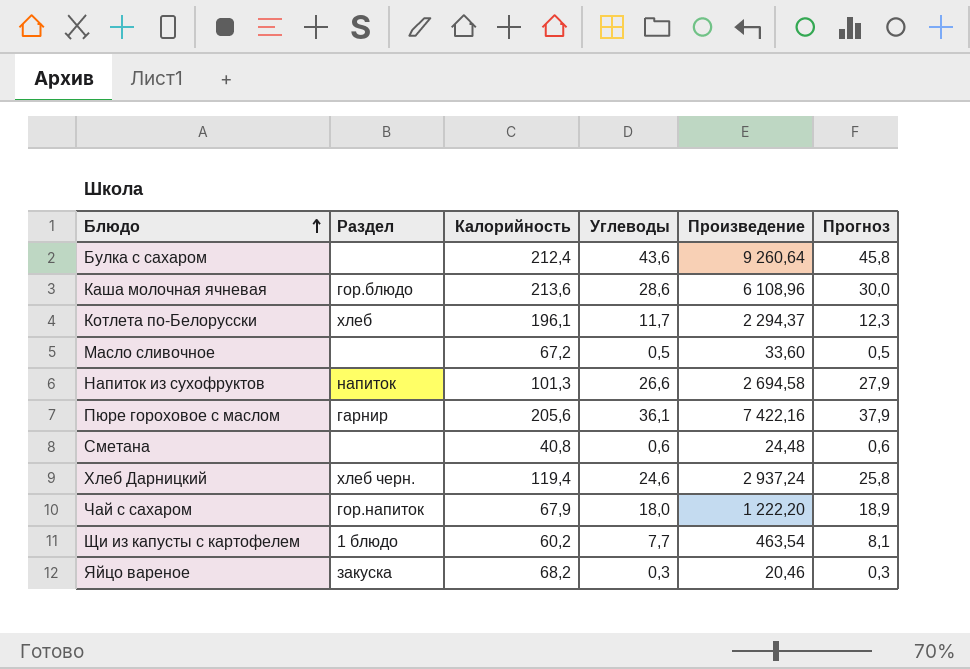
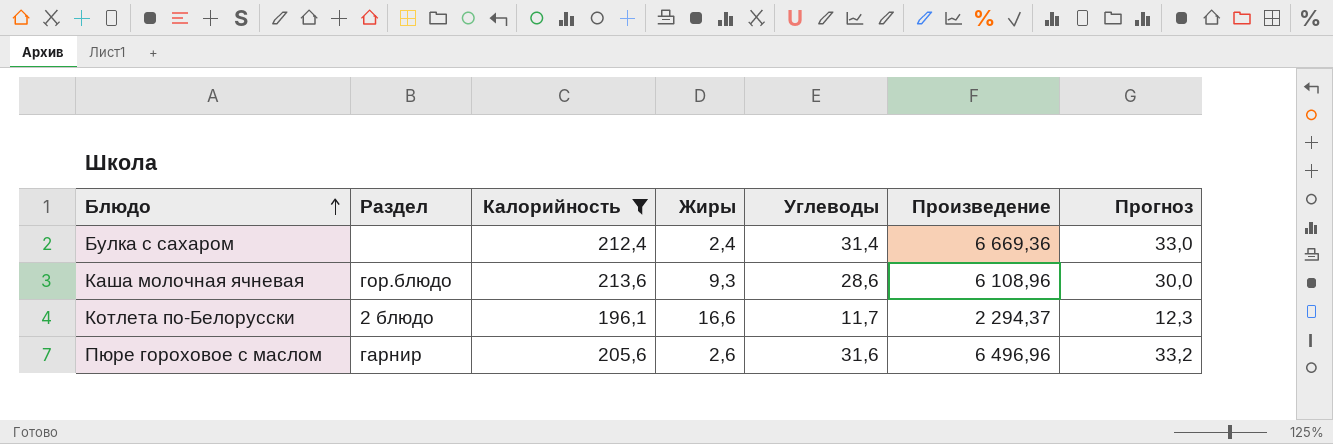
filter: none -> Калорийность >= 196,1
column Жиры | position: none -> 4
Булка с сахаром | Углеводы: 43,6 -> 31,4
Булка с сахаром | Произведение: 9 260,64 -> 6 669,36
Булка с сахаром | Прогноз: 45,8 -> 33,0
Котлета по-Белорусски | Раздел: хлеб -> 2 блюдо
Пюре гороховое с маслом | Углеводы: 36,1 -> 31,6
Пюре гороховое с маслом | Произведение: 7 422,16 -> 6 496,96
Пюре гороховое с маслом | Прогноз: 37,9 -> 33,2

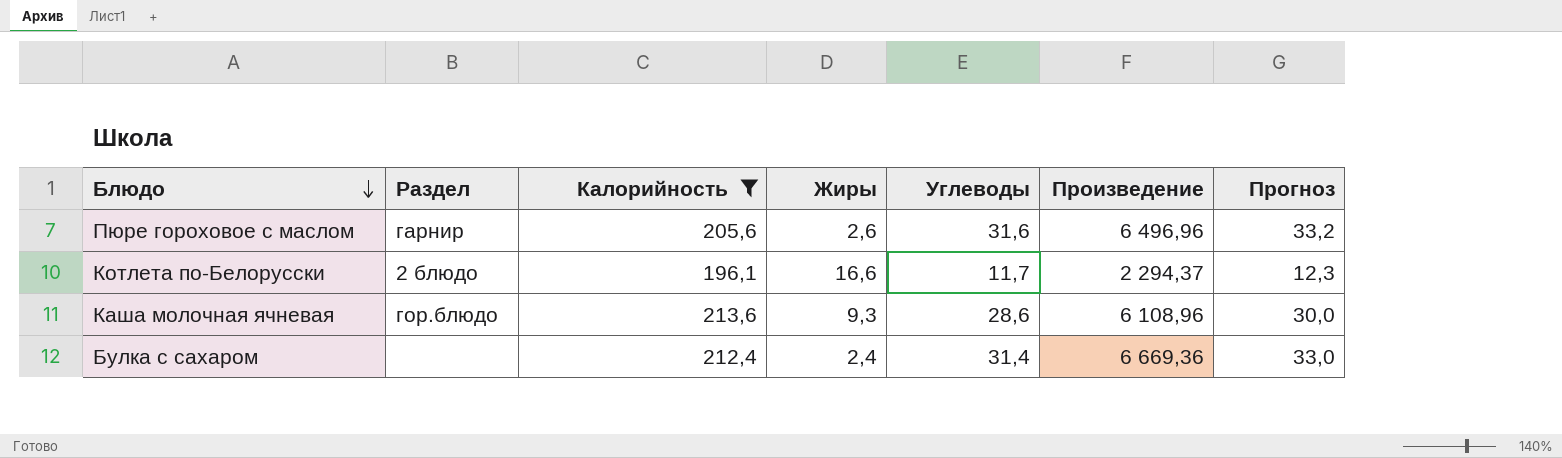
row order: Блюдо ascending -> Блюдо descending

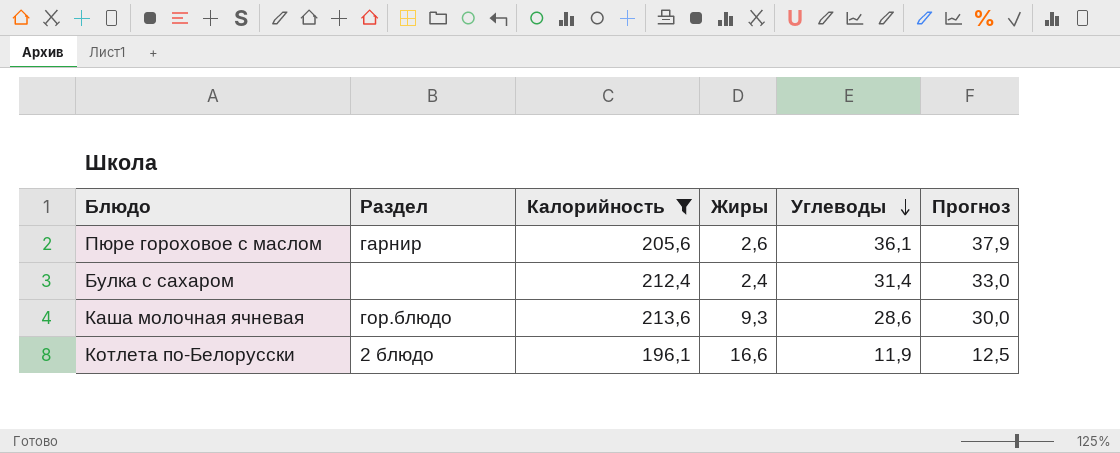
row order: Блюдо descending -> Углеводы descending
column Произведение | formula: [Калорийность] * [Углеводы] -> none
Пюре гороховое с маслом | Углеводы: 31,6 -> 36,1
Пюре гороховое с маслом | Прогноз: 33,2 -> 37,9
Котлета по-Белорусски | Углеводы: 11,7 -> 11,9
Котлета по-Белорусски | Прогноз: 12,3 -> 12,5

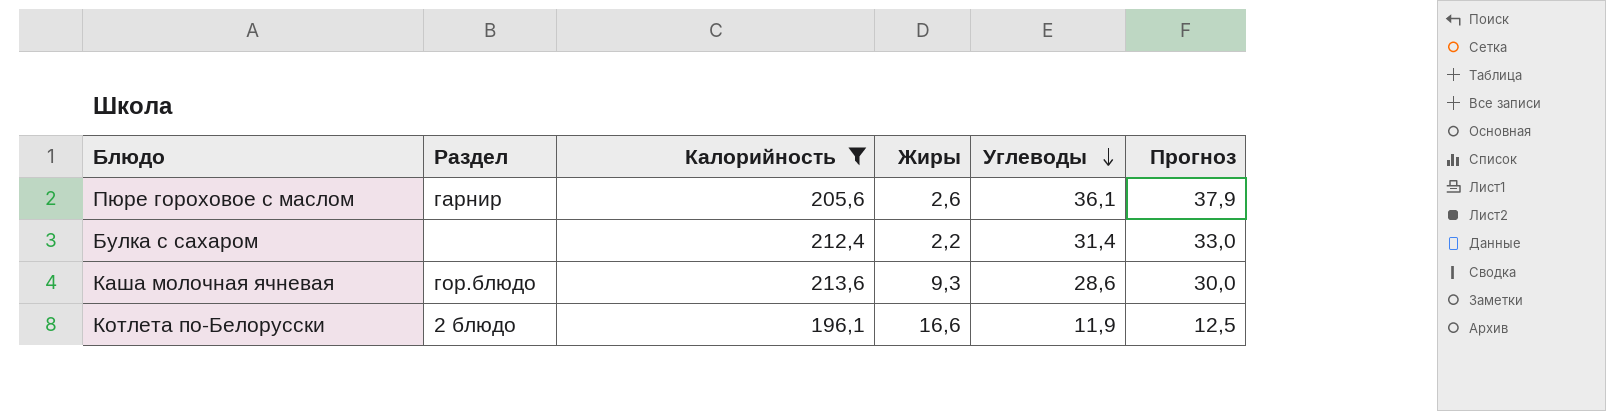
Булка с сахаром | Жиры: 2,4 -> 2,2

